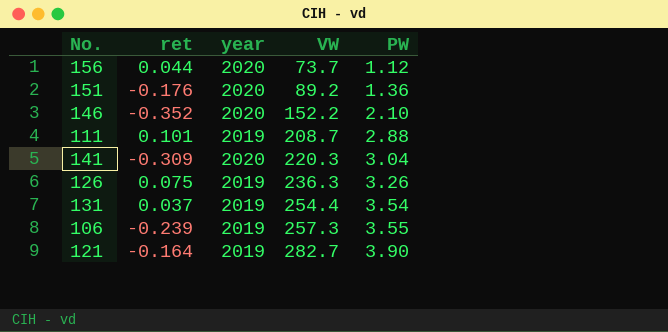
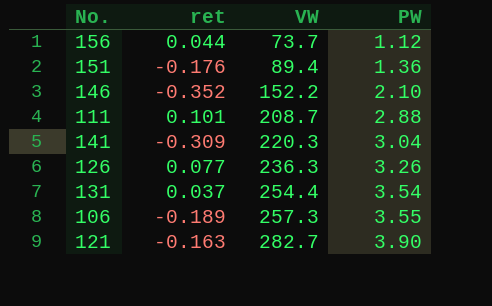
column year | position: 3 -> none
151 | VW: 89.2 -> 89.4
126 | ret: 0.075 -> 0.077
106 | ret: -0.239 -> -0.189
121 | ret: -0.164 -> -0.163

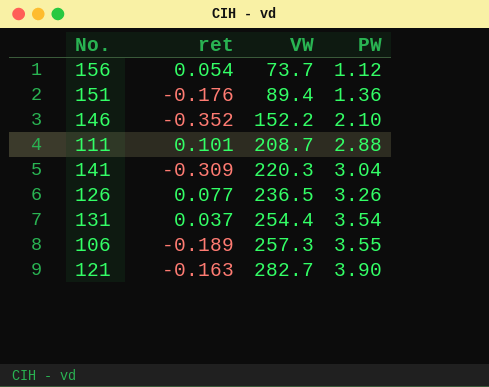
156 | ret: 0.044 -> 0.054
126 | VW: 236.3 -> 236.5

